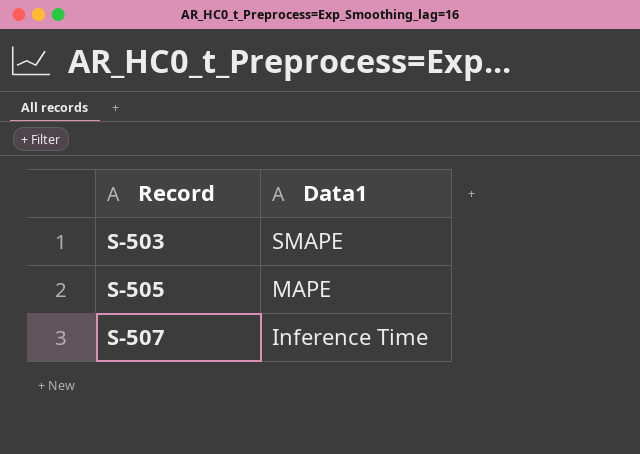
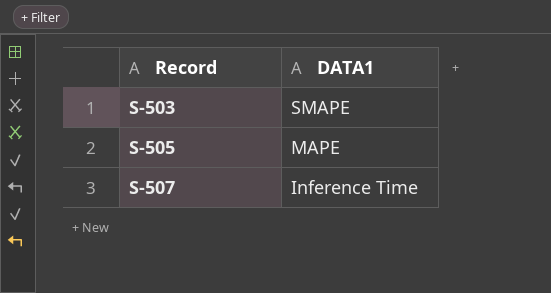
column name: Data1 -> DATA1

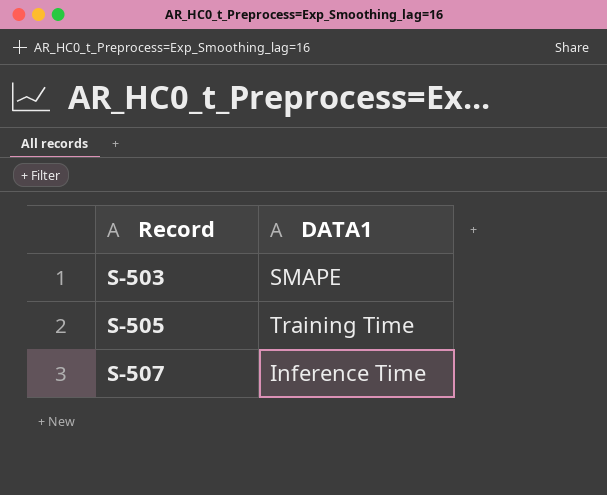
S-505 | DATA1: MAPE -> Training Time

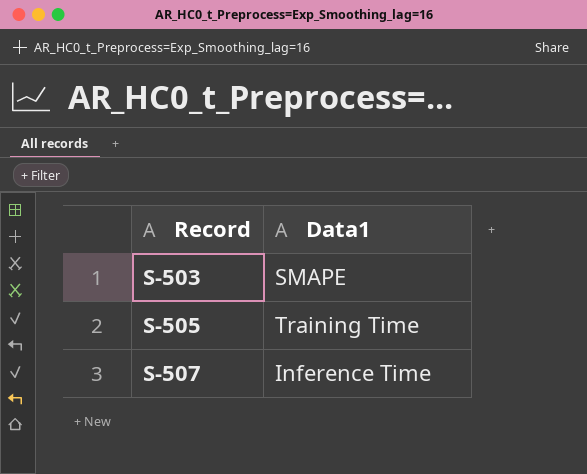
column name: DATA1 -> Data1

